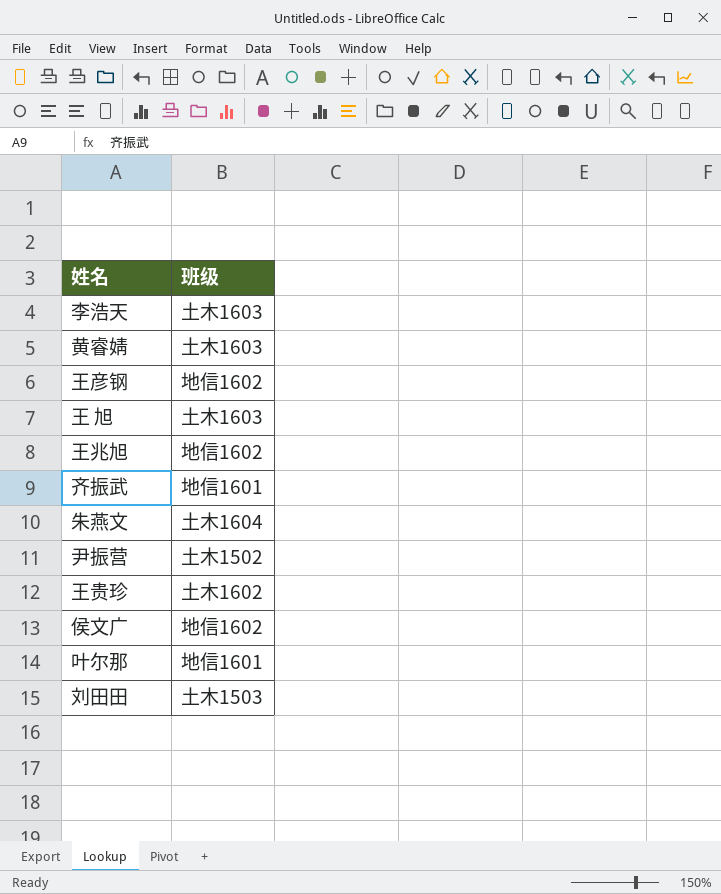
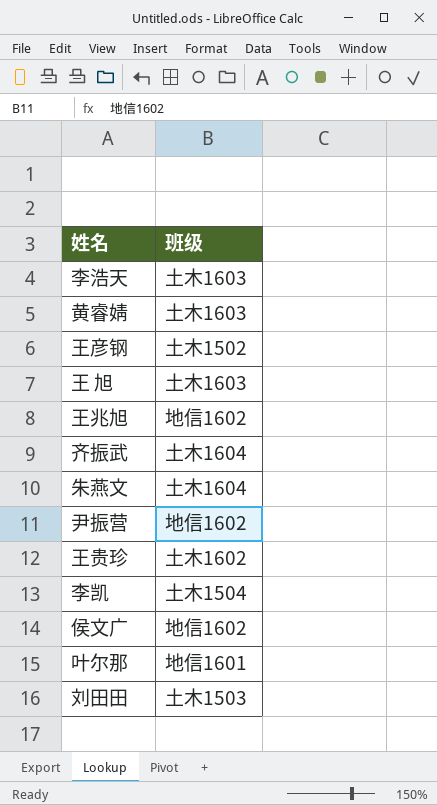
王彦钢 | 班级: 地信1602 -> 土木1502
齐振武 | 班级: 地信1601 -> 土木1604
尹振营 | 班级: 土木1502 -> 地信1602
row 李凯: none -> 土木1504

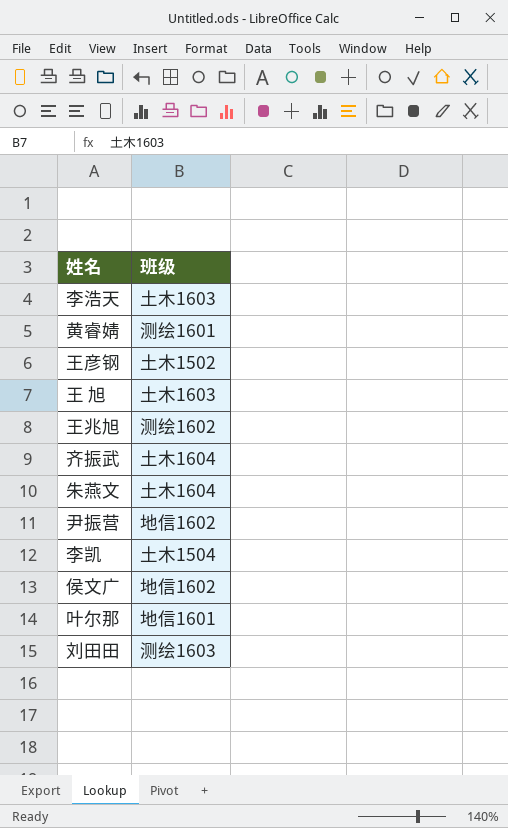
row 王贵珍: 土木1602 -> none
黄睿婧 | 班级: 土木1603 -> 测绘1601
王兆旭 | 班级: 地信1602 -> 测绘1602
刘田田 | 班级: 土木1503 -> 测绘1603

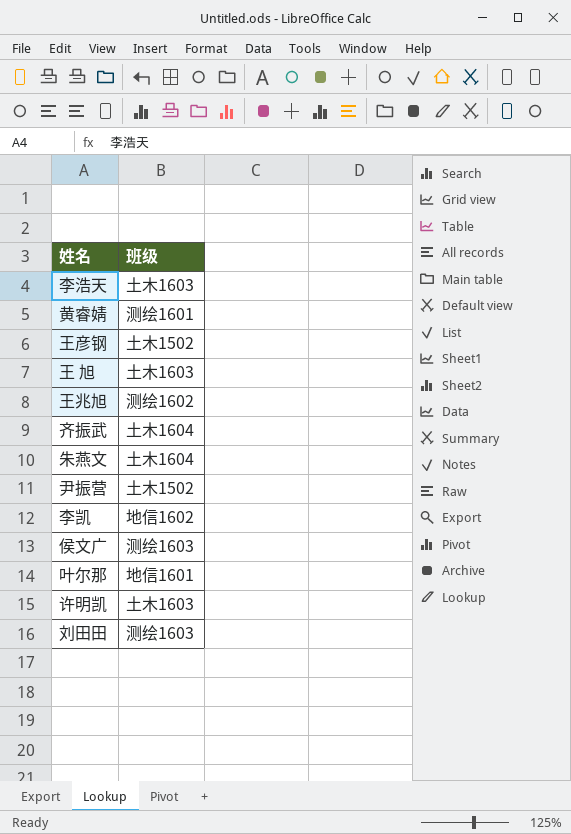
尹振营 | 班级: 地信1602 -> 土木1502
李凯 | 班级: 土木1504 -> 地信1602
侯文广 | 班级: 地信1602 -> 测绘1603
row 许明凯: none -> 土木1603

